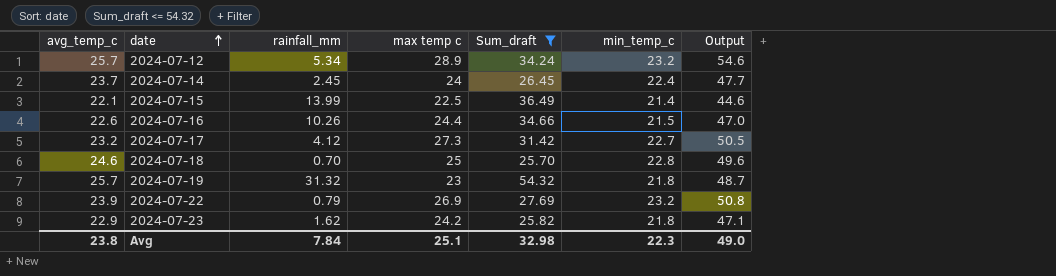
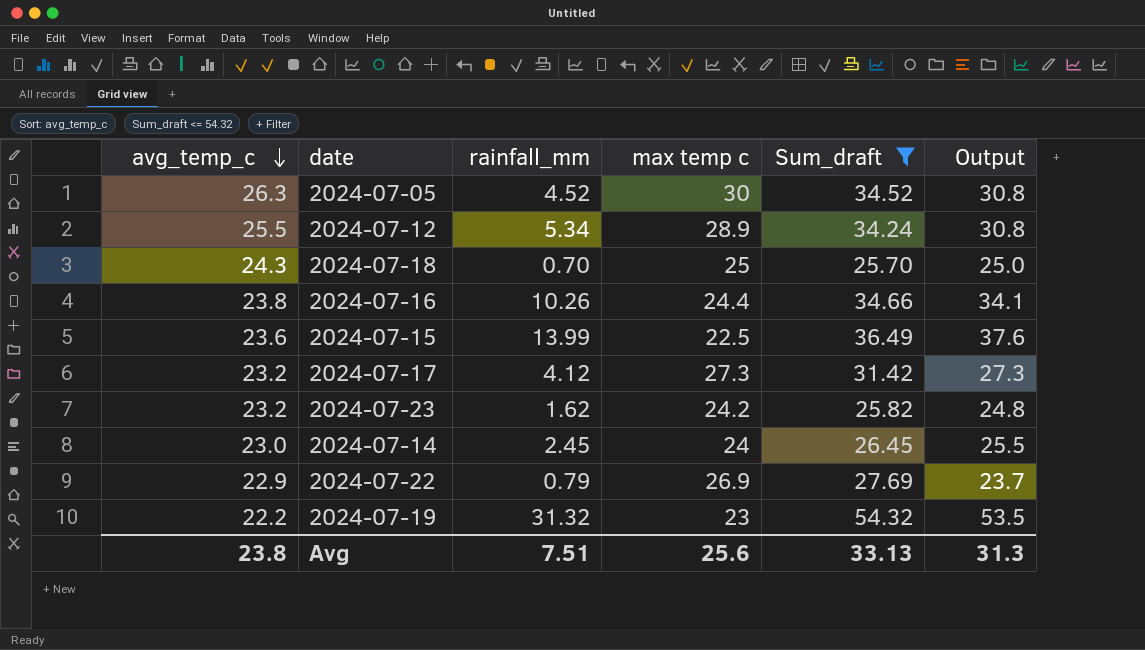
row order: date ascending -> avg_temp_c descending
column min_temp_c | position: 6 -> none
column Output | formula: [avg_temp_c] + [max temp c] -> [avg_temp_c] + [rainfall_mm]
row 2024-07-05: none -> 26.3 | 4.52 | 30 | 34.52 | 30.8
2024-07-12 | avg_temp_c: 25.7 -> 25.5
2024-07-18 | avg_temp_c: 24.6 -> 24.3
2024-07-16 | avg_temp_c: 22.6 -> 23.8
2024-07-15 | avg_temp_c: 22.1 -> 23.6
2024-07-23 | avg_temp_c: 22.9 -> 23.2
2024-07-14 | avg_temp_c: 23.7 -> 23.0
2024-07-22 | avg_temp_c: 23.9 -> 22.9
2024-07-19 | avg_temp_c: 25.7 -> 22.2
Avg | rainfall_mm: 7.84 -> 7.51
Avg | max temp c: 25.1 -> 25.6
Avg | Sum_draft: 32.98 -> 33.13
Avg | Output: 49.0 -> 31.3

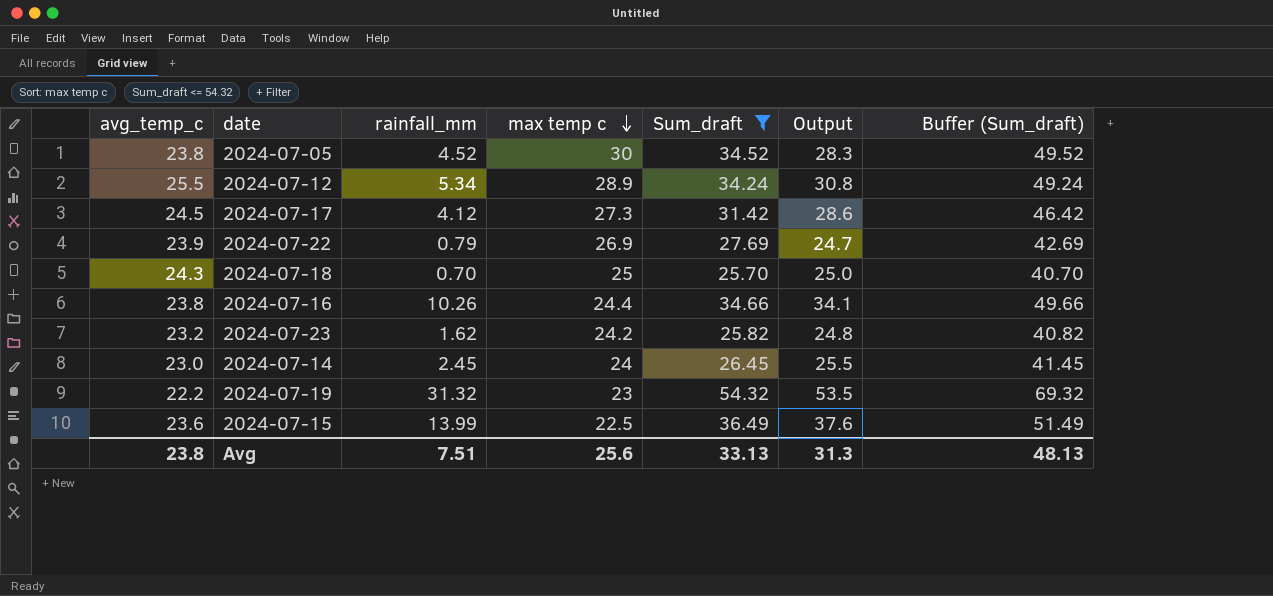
row order: avg_temp_c descending -> max temp c descending
column Buffer (Sum_draft) | formula: none -> [Sum_draft] + 15
2024-07-05 | avg_temp_c: 26.3 -> 23.8
2024-07-05 | Output: 30.8 -> 28.3
2024-07-17 | avg_temp_c: 23.2 -> 24.5
2024-07-17 | Output: 27.3 -> 28.6
2024-07-22 | avg_temp_c: 22.9 -> 23.9
2024-07-22 | Output: 23.7 -> 24.7

